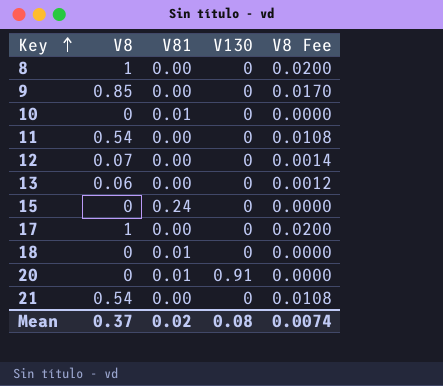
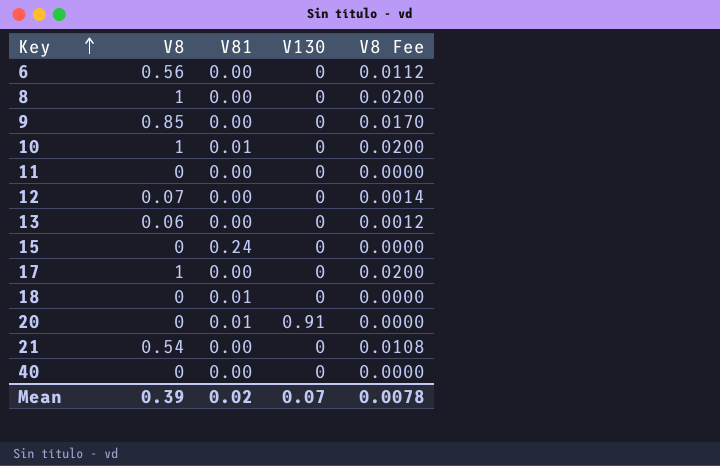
row 6: none -> 0.56 | 0.00 | 0 | 0.0112
10 | V8: 0 -> 1
10 | V8 Fee: 0.0000 -> 0.0200
11 | V8: 0.54 -> 0
11 | V8 Fee: 0.0108 -> 0.0000
row 40: none -> 0 | 0.00 | 0 | 0.0000
Mean | V8: 0.37 -> 0.39
Mean | V130: 0.08 -> 0.07
Mean | V8 Fee: 0.0074 -> 0.0078

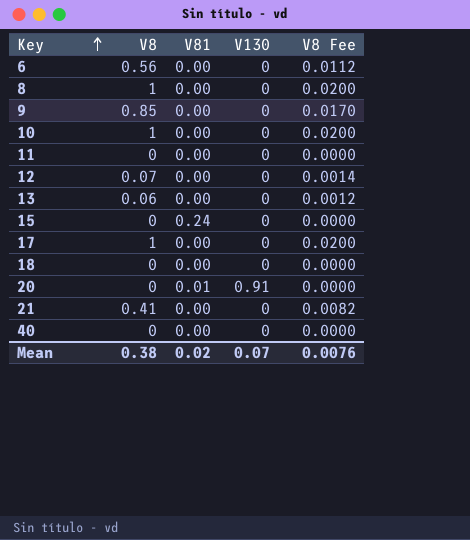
10 | V81: 0.01 -> 0.00
18 | V81: 0.01 -> 0.00
21 | V8: 0.54 -> 0.41
21 | V8 Fee: 0.0108 -> 0.0082
Mean | V8: 0.39 -> 0.38
Mean | V8 Fee: 0.0078 -> 0.0076

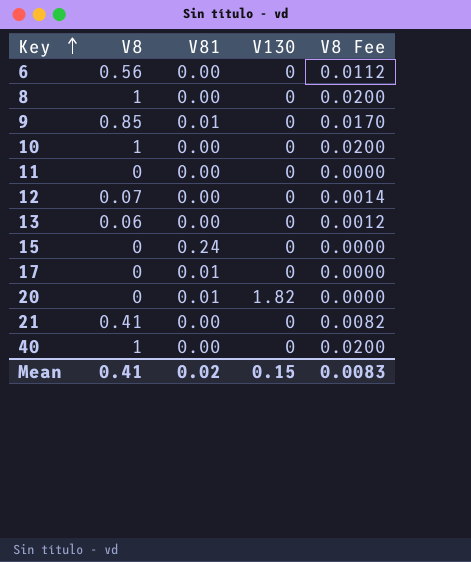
row 18: 0 | 0.00 | 0 | 0.0000 -> none
9 | V81: 0.00 -> 0.01
17 | V8: 1 -> 0
17 | V81: 0.00 -> 0.01
17 | V8 Fee: 0.0200 -> 0.0000
20 | V130: 0.91 -> 1.82
40 | V8: 0 -> 1
40 | V8 Fee: 0.0000 -> 0.0200
Mean | V8: 0.38 -> 0.41
Mean | V130: 0.07 -> 0.15
Mean | V8 Fee: 0.0076 -> 0.0083

